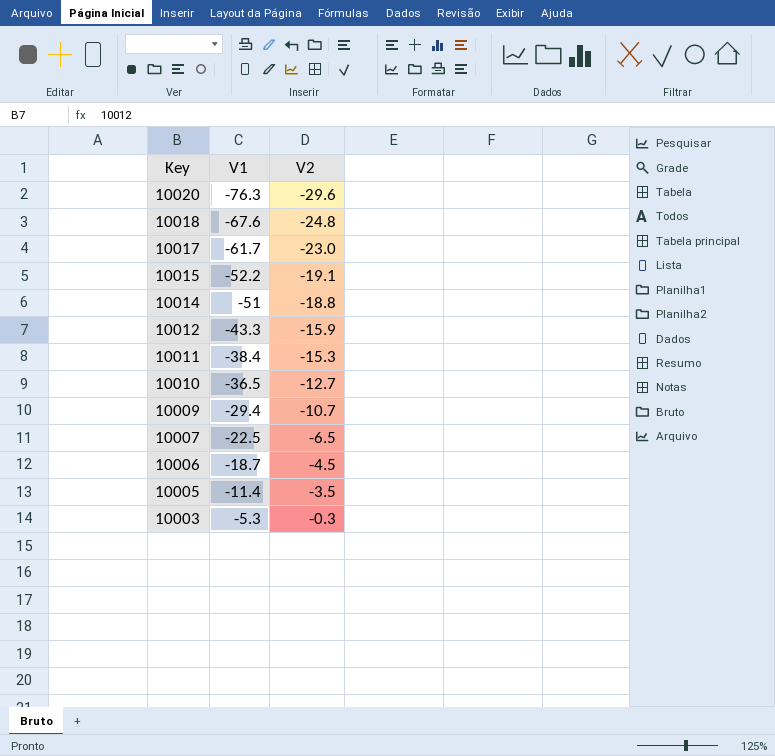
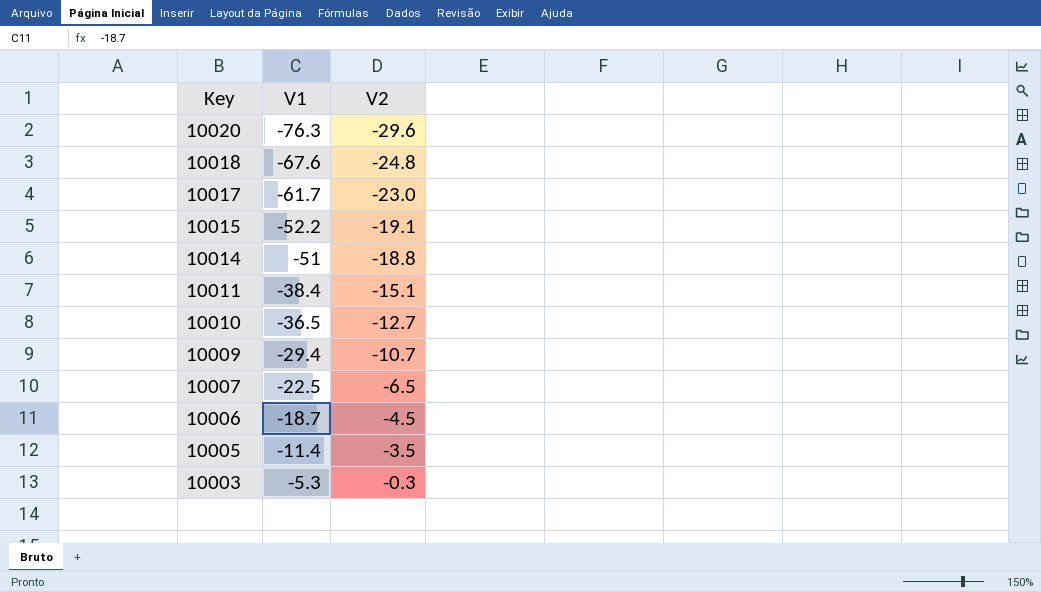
row 10012: -43.3 | -15.9 -> none
10011 | V2: -15.3 -> -15.1

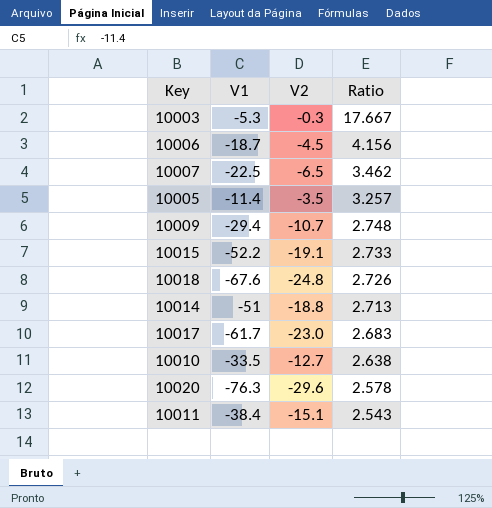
row order: Key descending -> Ratio descending
column Ratio | formula: none -> [V1] / [V2]
10010 | V1: -36.5 -> -33.5

